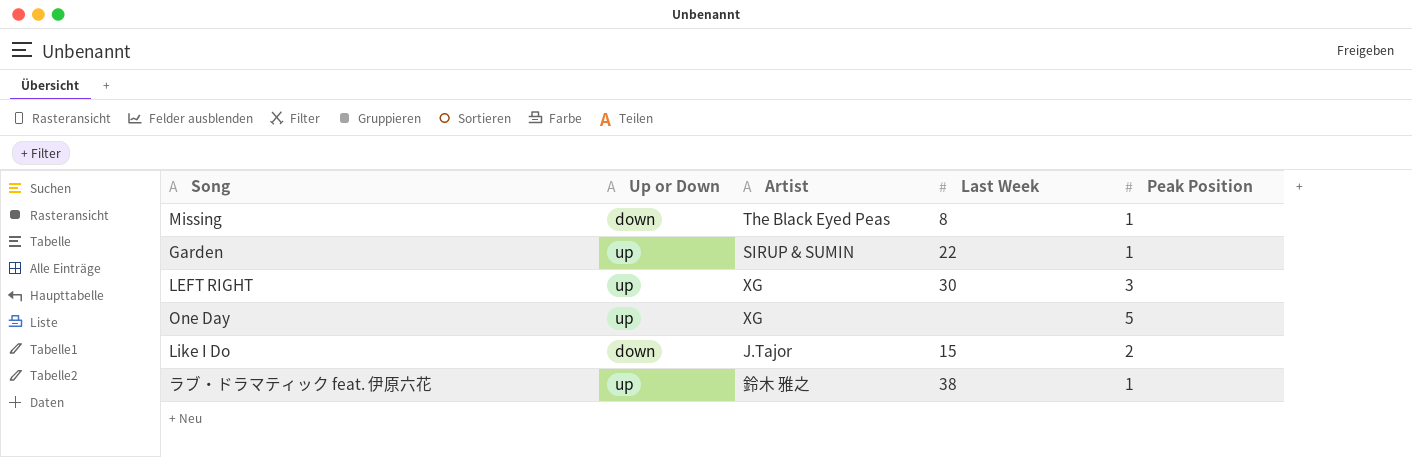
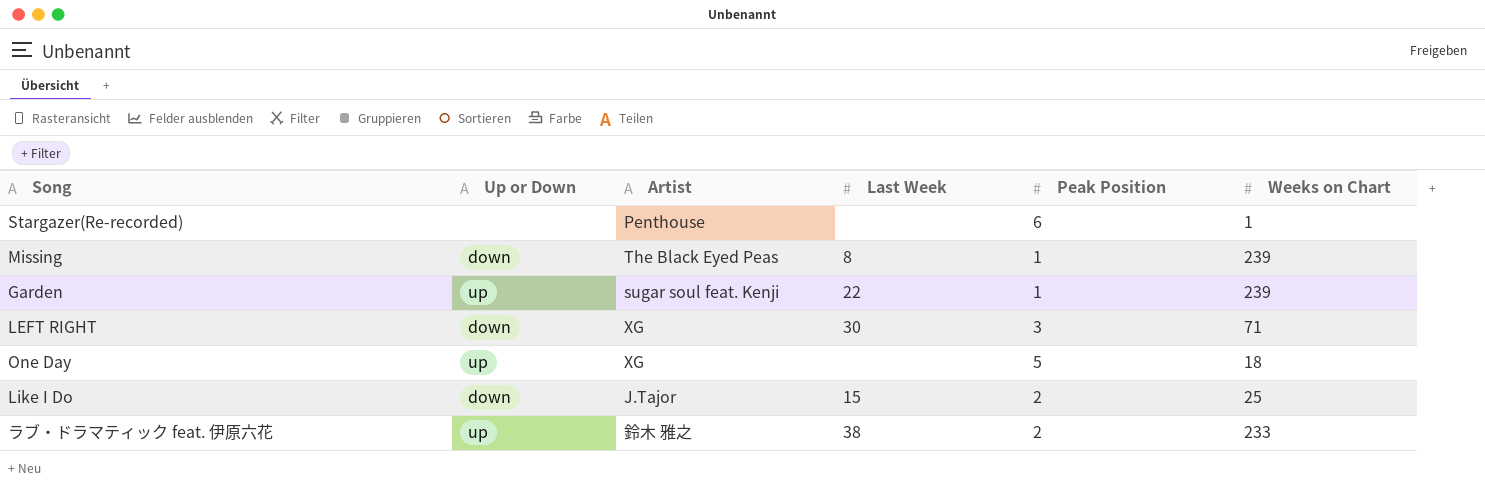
column Weeks on Chart | position: none -> 6
row Stargazer(Re-recorded): none -> none | Penthouse | none | 6 | 1
Garden | Artist: SIRUP & SUMIN -> sugar soul feat. Kenji
LEFT RIGHT | Up or Down: up -> down
ラブ・ドラマティック feat. 伊原六花 | Peak Position: 1 -> 2

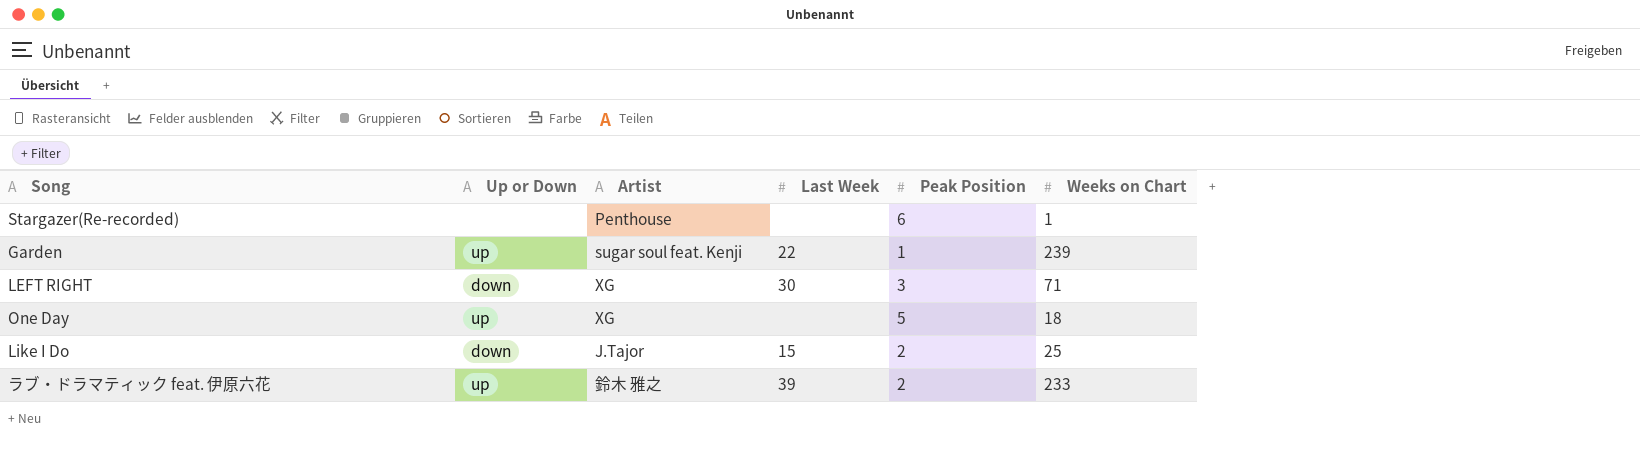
row Missing: down | The Black Eyed Peas | 8 | 1 | 239 -> none
ラブ・ドラマティック feat. 伊原六花 | Last Week: 38 -> 39

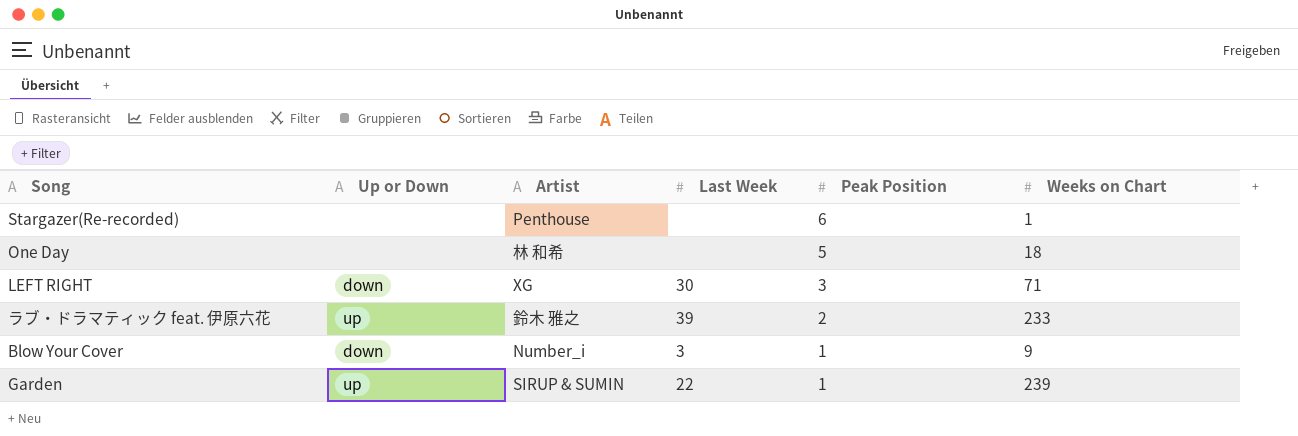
row order: none -> Peak Position descending
row Like I Do: down | J.Tajor | 15 | 2 | 25 -> none
One Day | Up or Down: up -> none
One Day | Artist: XG -> 林 和希
row Blow Your Cover: none -> down | Number_i | 3 | 1 | 9
Garden | Artist: sugar soul feat. Kenji -> SIRUP & SUMIN

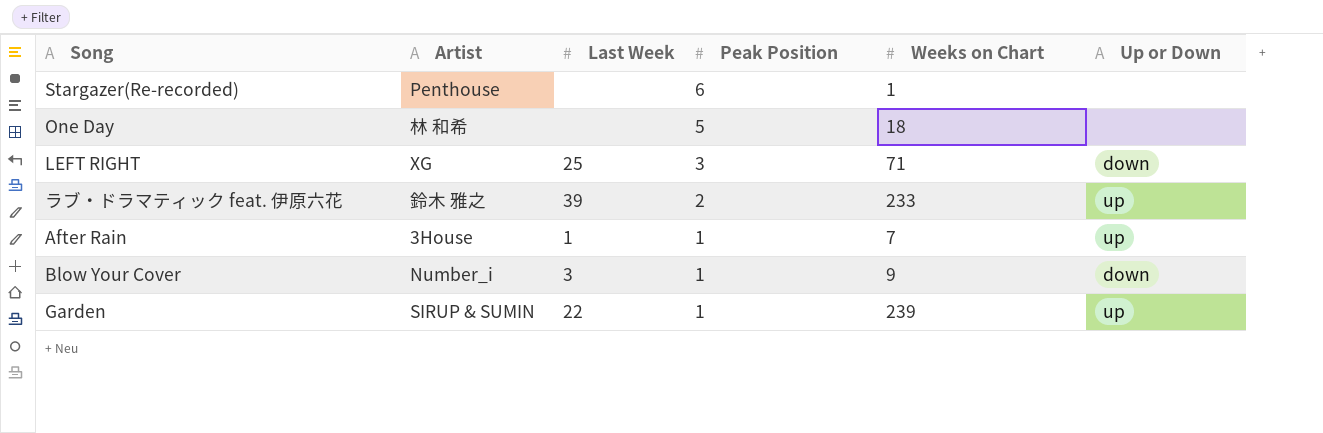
column Up or Down | position: 2 -> 6
LEFT RIGHT | Last Week: 30 -> 25
row After Rain: none -> 3House | 1 | 1 | 7 | up

